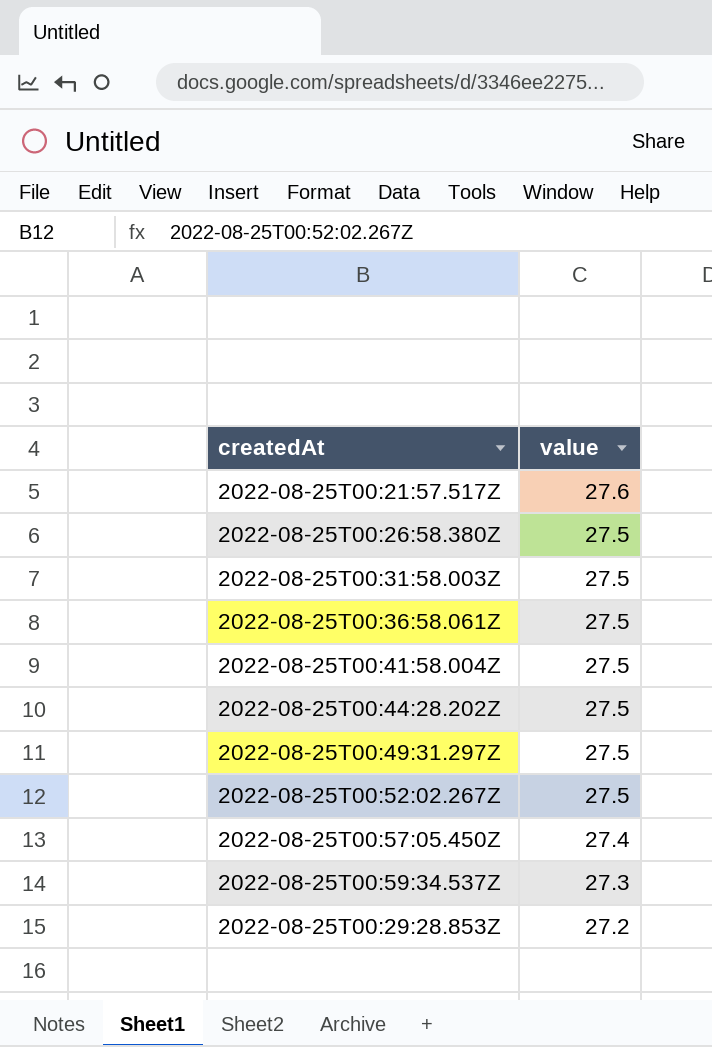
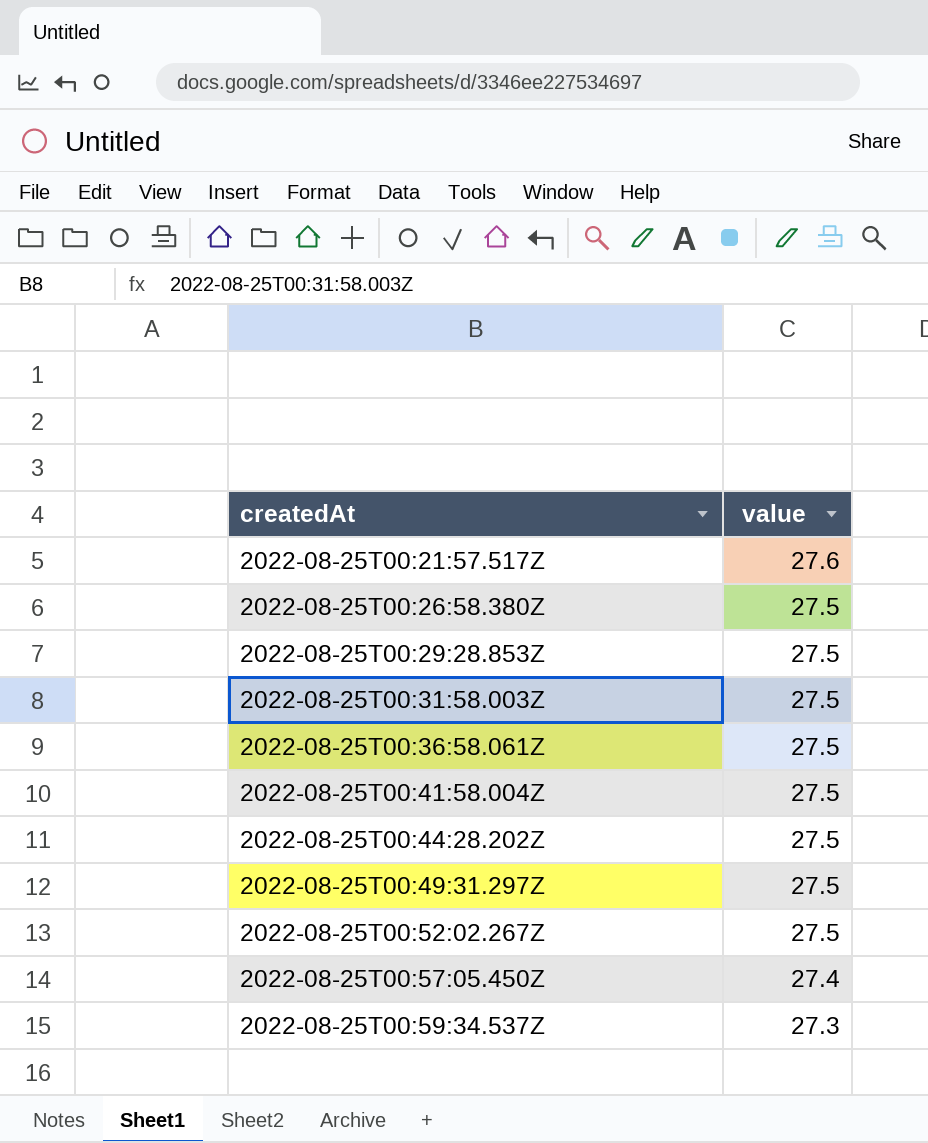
row order: value descending -> createdAt ascending
2022-08-25T00:29:28.853Z | value: 27.2 -> 27.5

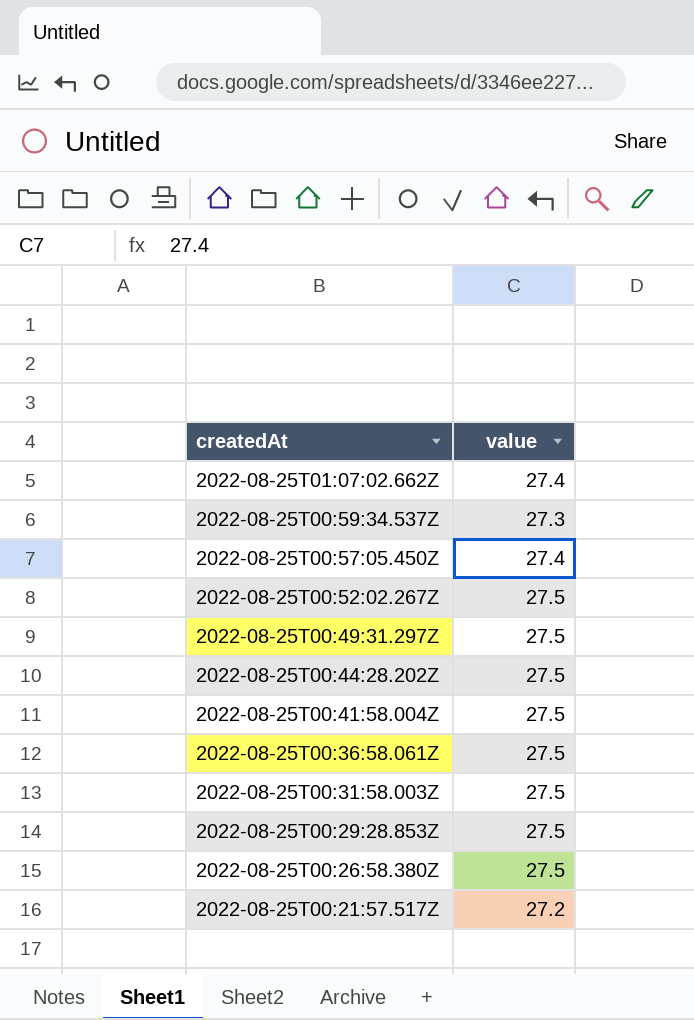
row order: createdAt ascending -> createdAt descending
row 2022-08-25T01:07:02.662Z: none -> 27.4
2022-08-25T00:21:57.517Z | value: 27.6 -> 27.2

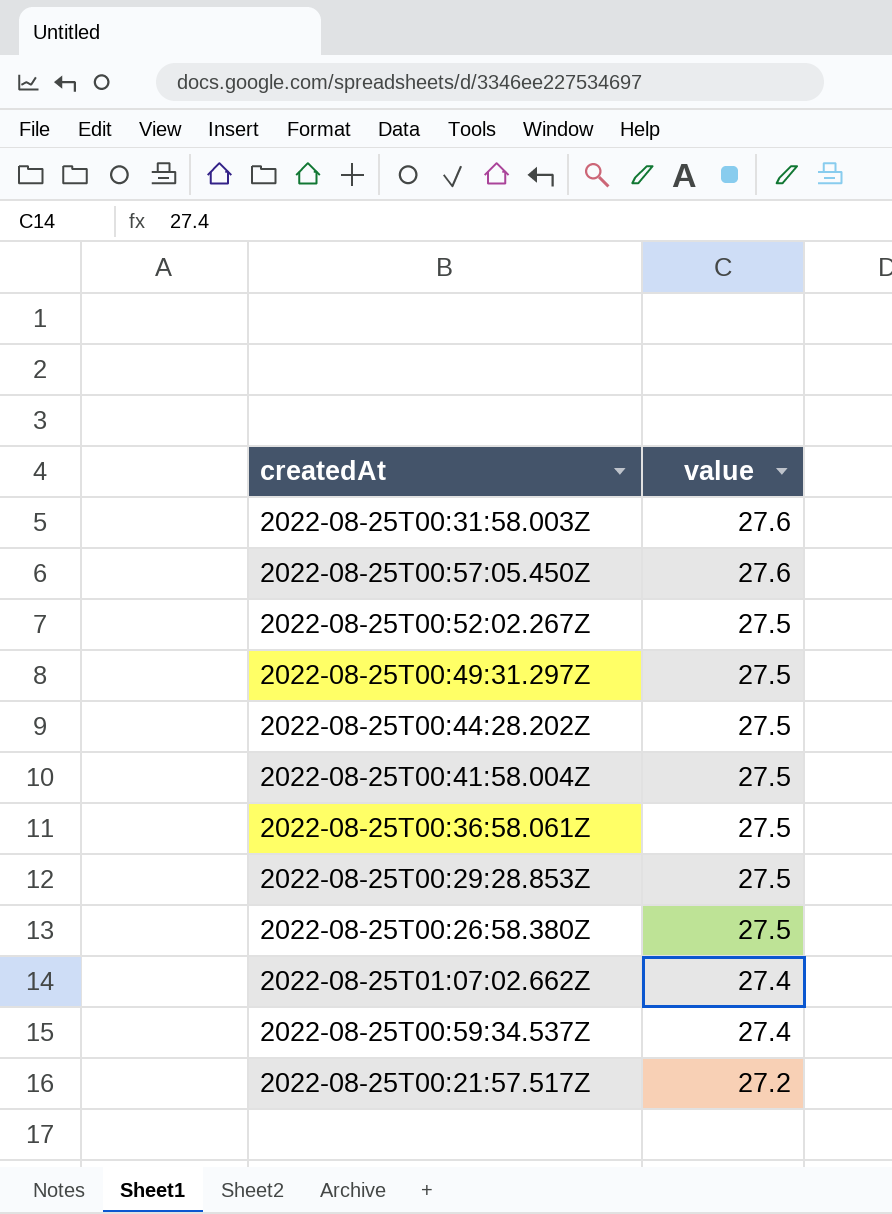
row order: createdAt descending -> value descending
2022-08-25T00:31:58.003Z | value: 27.5 -> 27.6
2022-08-25T00:57:05.450Z | value: 27.4 -> 27.6
2022-08-25T00:59:34.537Z | value: 27.3 -> 27.4

